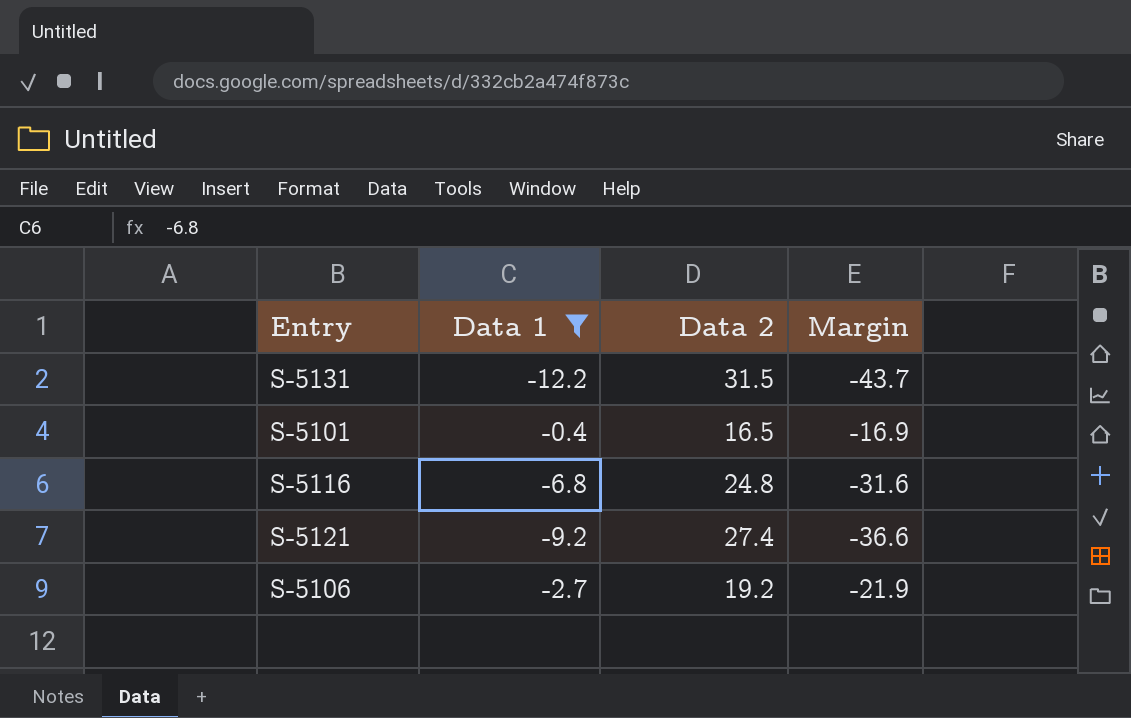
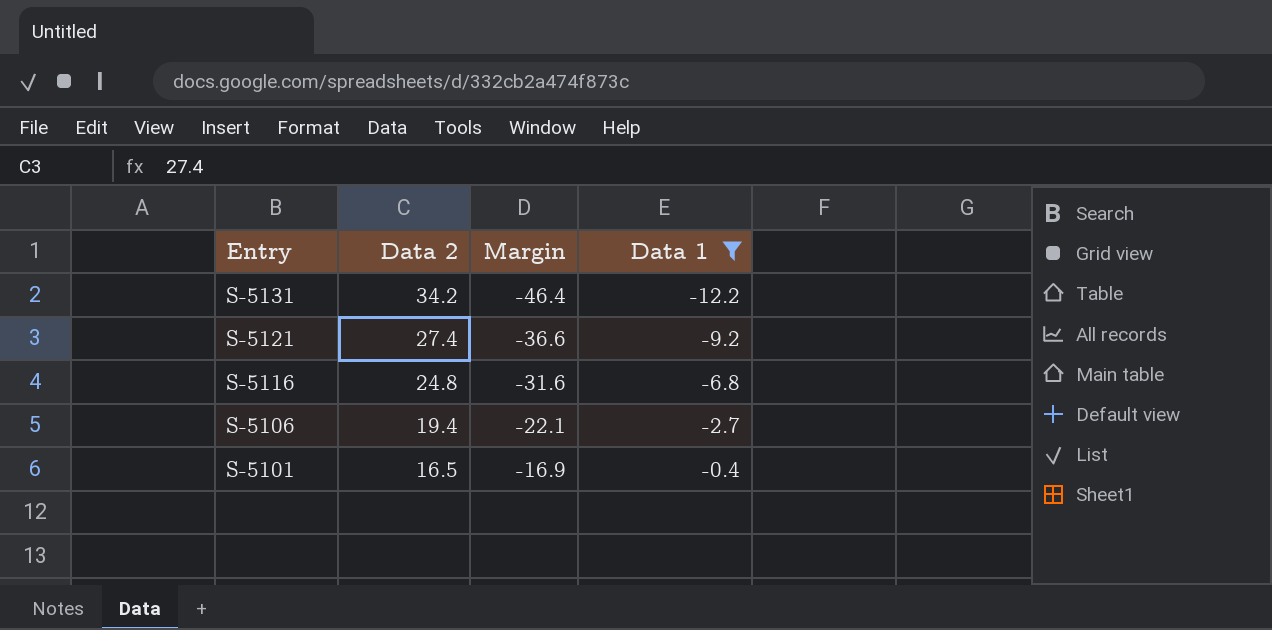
row order: none -> Entry descending
column Data 1 | position: 2 -> 4
S-5131 | Data 2: 31.5 -> 34.2
S-5131 | Margin: -43.7 -> -46.4
S-5106 | Data 2: 19.2 -> 19.4
S-5106 | Margin: -21.9 -> -22.1

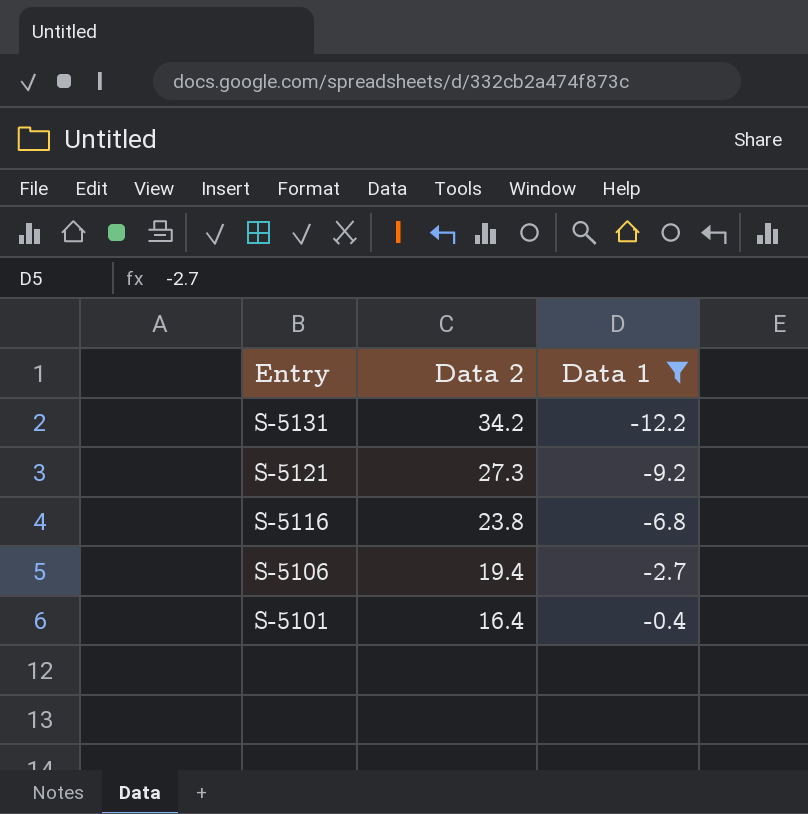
column Margin | formula: [Data 1] - [Data 2] -> none
S-5121 | Data 2: 27.4 -> 27.3
S-5116 | Data 2: 24.8 -> 23.8
S-5101 | Data 2: 16.5 -> 16.4

